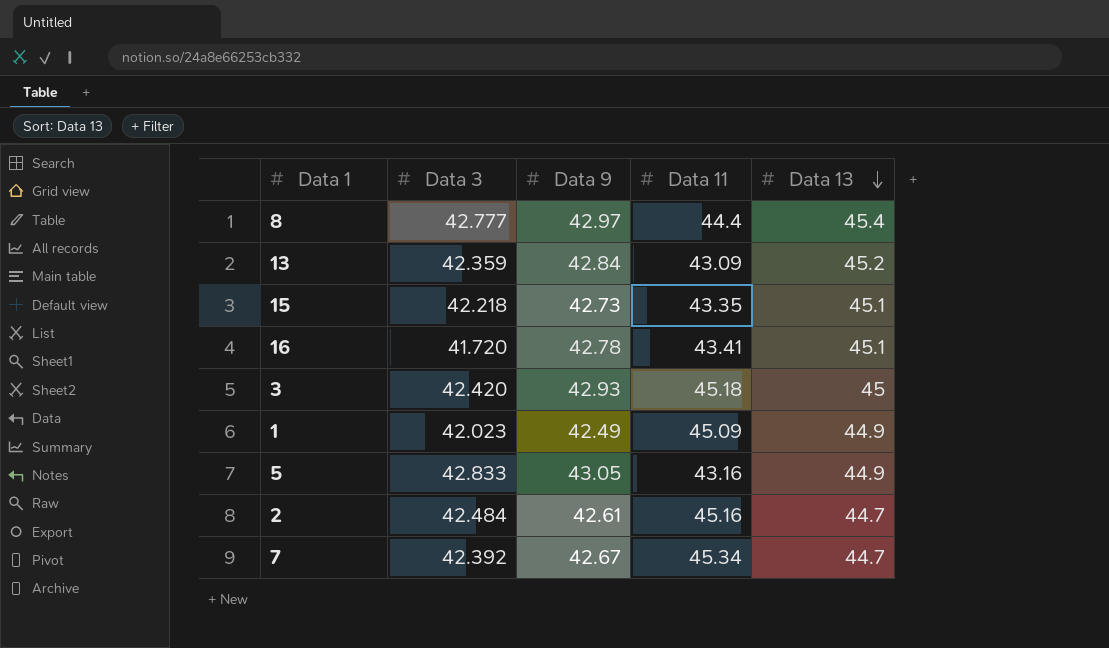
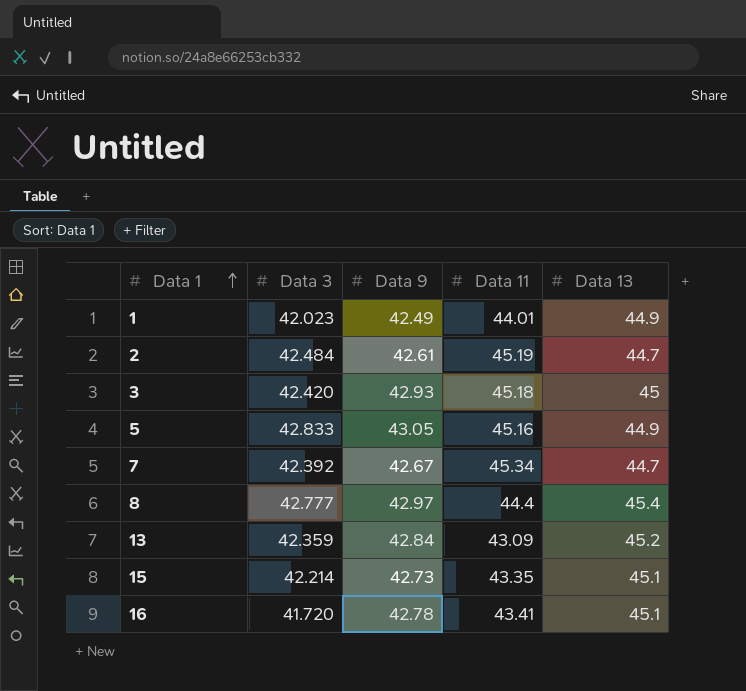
row order: Data 13 descending -> Data 1 ascending
1 | Data 11: 45.09 -> 44.01
2 | Data 11: 45.16 -> 45.19
5 | Data 11: 43.16 -> 45.16
15 | Data 3: 42.218 -> 42.214

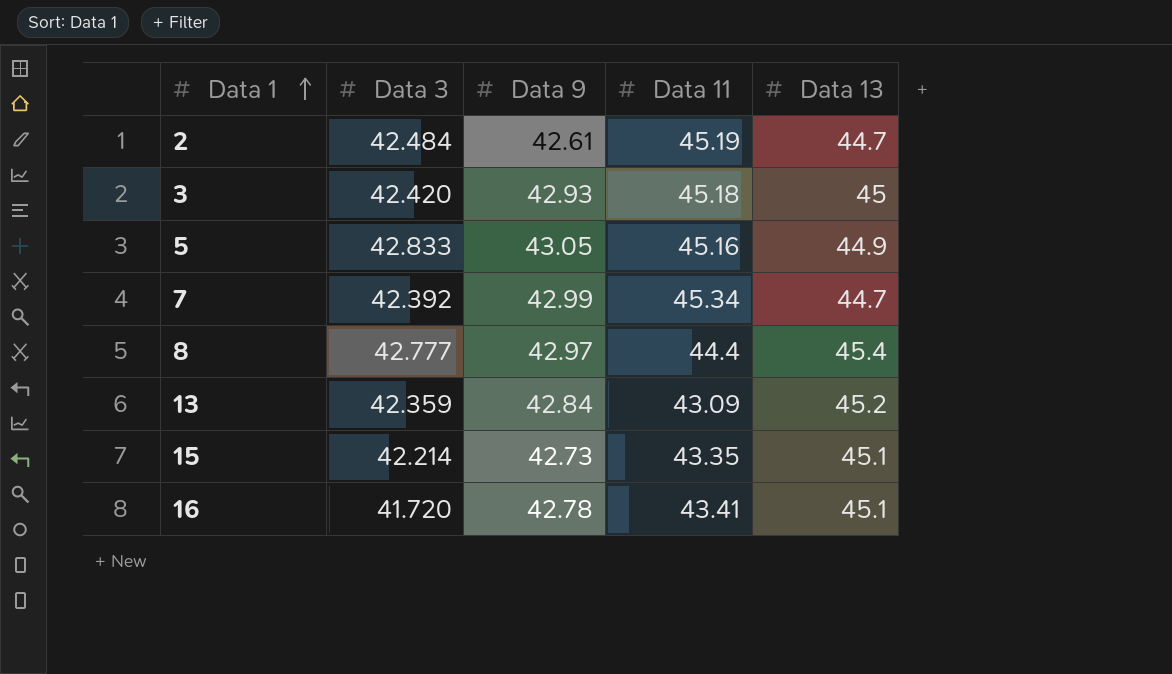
row 1: 42.023 | 42.49 | 44.01 | 44.9 -> none
7 | Data 9: 42.67 -> 42.99

